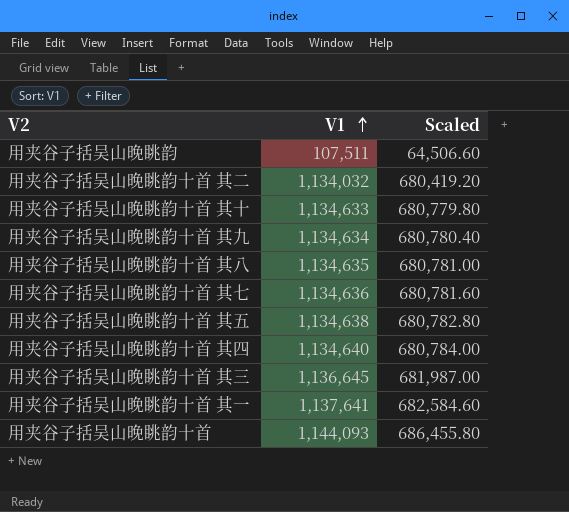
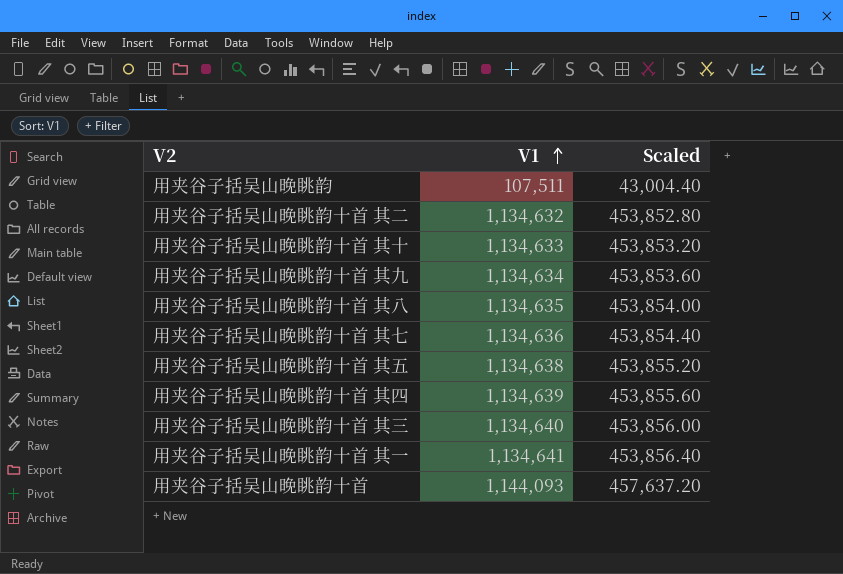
column Scaled | formula: [V1] * 0.6 -> [V1] * 0.4
用夹谷子括吴山晚眺韵十首 其二 | V1: 1,134,032 -> 1,134,632
用夹谷子括吴山晚眺韵十首 其四 | V1: 1,134,640 -> 1,134,639
用夹谷子括吴山晚眺韵十首 其三 | V1: 1,136,645 -> 1,134,640
用夹谷子括吴山晚眺韵十首 其一 | V1: 1,137,641 -> 1,134,641

